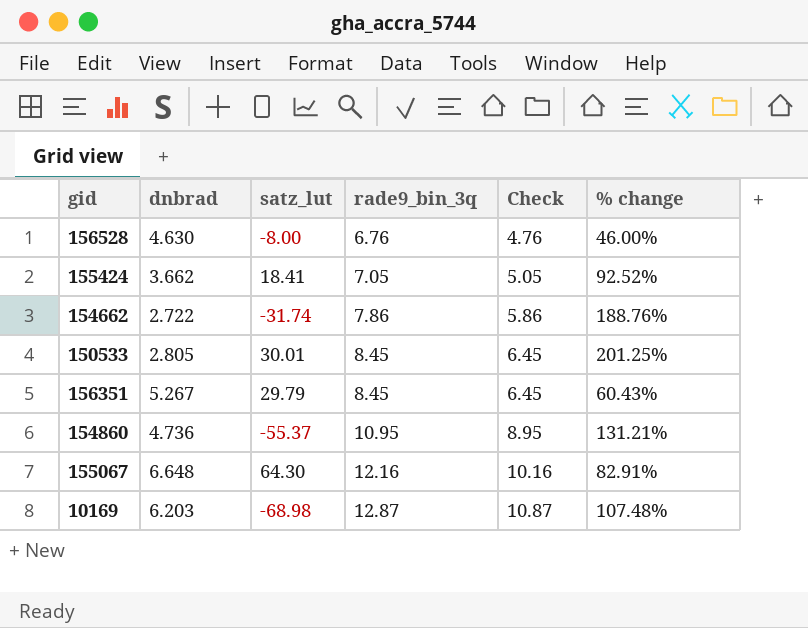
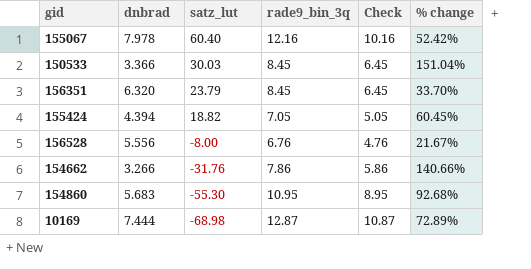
row order: rade9_bin_3q ascending -> satz_lut descending
155067 | dnbrad: 6.648 -> 7.978
155067 | satz_lut: 64.30 -> 60.40
155067 | % change: 82.91% -> 52.42%
150533 | dnbrad: 2.805 -> 3.366
150533 | satz_lut: 30.01 -> 30.03
150533 | % change: 201.25% -> 151.04%
156351 | dnbrad: 5.267 -> 6.320
156351 | satz_lut: 29.79 -> 23.79
156351 | % change: 60.43% -> 33.70%
155424 | dnbrad: 3.662 -> 4.394
155424 | satz_lut: 18.41 -> 18.82
155424 | % change: 92.52% -> 60.45%
156528 | dnbrad: 4.630 -> 5.556
156528 | % change: 46.00% -> 21.67%
154662 | dnbrad: 2.722 -> 3.266
154662 | satz_lut: -31.74 -> -31.76
154662 | % change: 188.76% -> 140.66%
154860 | dnbrad: 4.736 -> 5.683
154860 | satz_lut: -55.37 -> -55.30
154860 | % change: 131.21% -> 92.68%
10169 | dnbrad: 6.203 -> 7.444
10169 | % change: 107.48% -> 72.89%

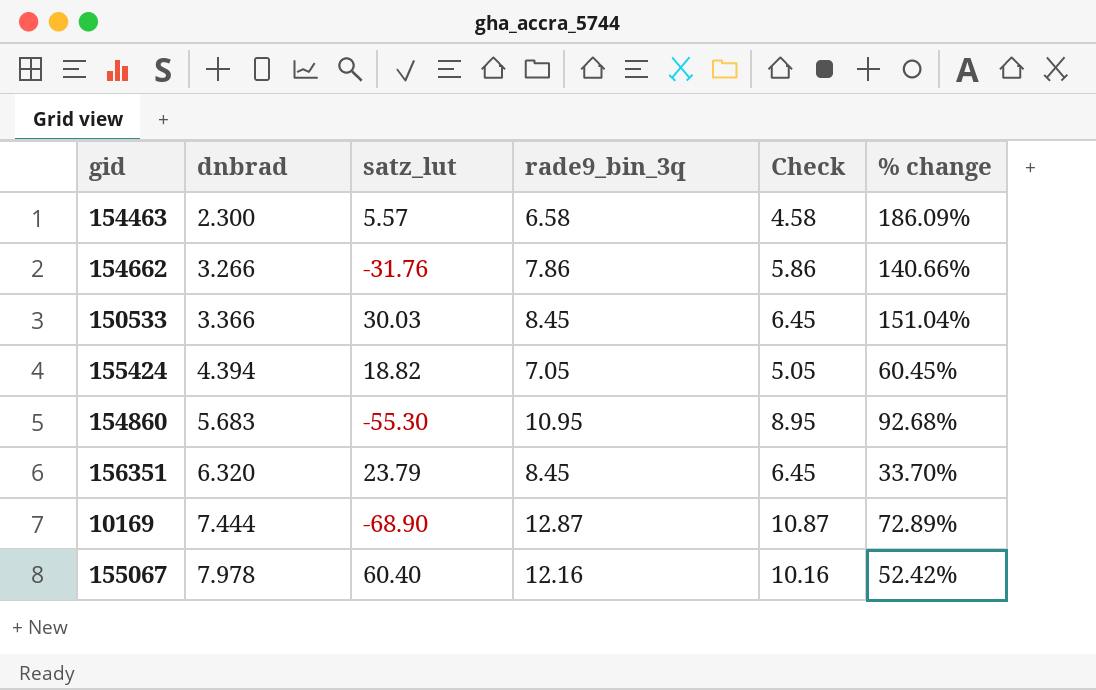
row order: satz_lut descending -> dnbrad ascending
row 156528: 5.556 | -8.00 | 6.76 | 4.76 | 21.67% -> none
row 154463: none -> 2.300 | 5.57 | 6.58 | 4.58 | 186.09%
10169 | satz_lut: -68.98 -> -68.90

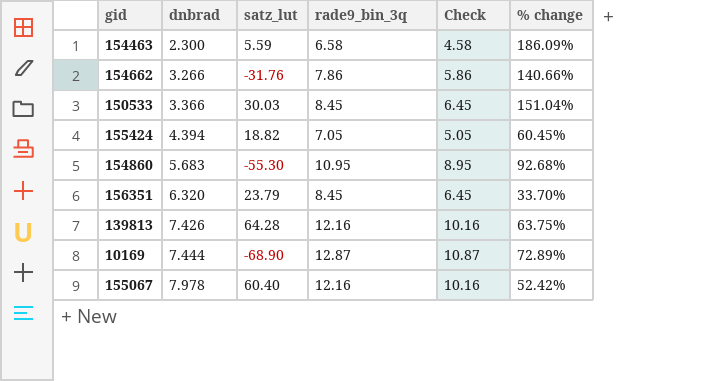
154463 | satz_lut: 5.57 -> 5.59
row 139813: none -> 7.426 | 64.28 | 12.16 | 10.16 | 63.75%

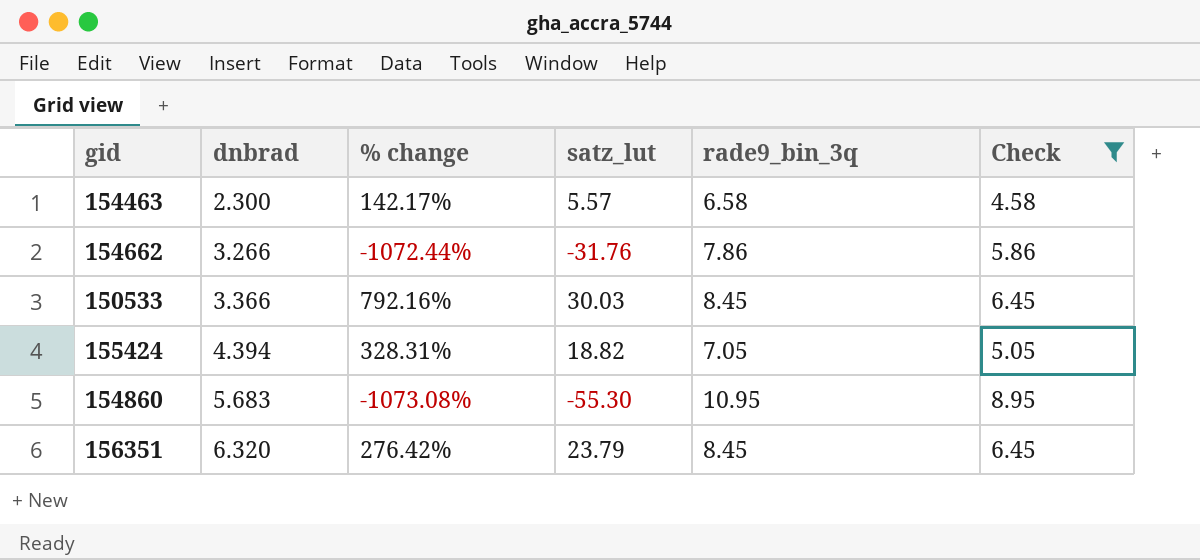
filter: none -> Check <= 8.95
column % change | formula: ([rade9_bin_3q] - [dnbrad]) / [dnbrad] -> ([satz_lut] - [dnbrad]) / [dnbrad]
column % change | position: 6 -> 3
154463 | satz_lut: 5.59 -> 5.57

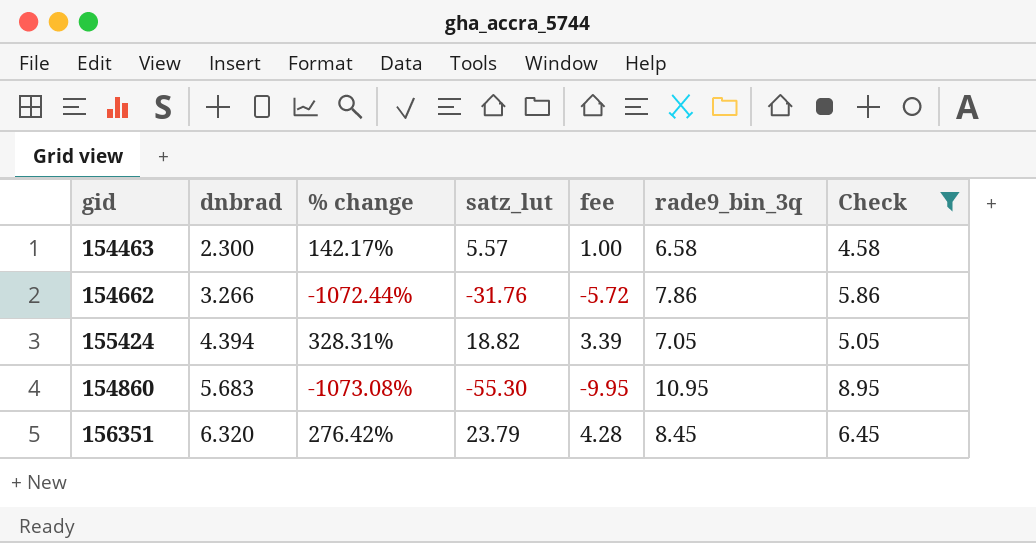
column fee | formula: none -> [satz_lut] * 0.18
row 150533: 3.366 | 792.16% | 30.03 | 8.45 | 6.45 -> none

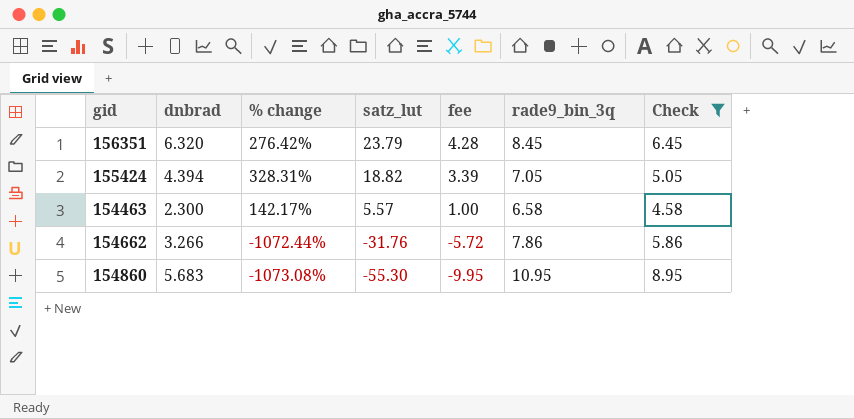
row order: dnbrad ascending -> satz_lut descending

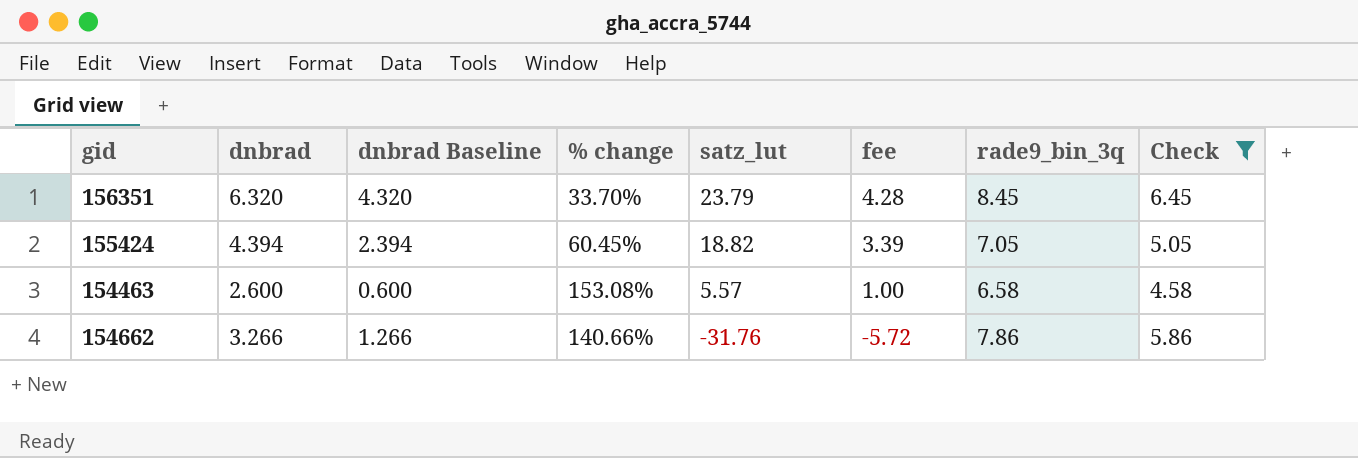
column dnbrad Baseline | formula: none -> [dnbrad] - 2
column % change | formula: ([satz_lut] - [dnbrad]) / [dnbrad] -> ([rade9_bin_3q] - [dnbrad]) / [dnbrad]
row 154860: 5.683 | -1073.08% | -55.30 | -9.95 | 10.95 | 8.95 -> none
154463 | dnbrad: 2.300 -> 2.600

